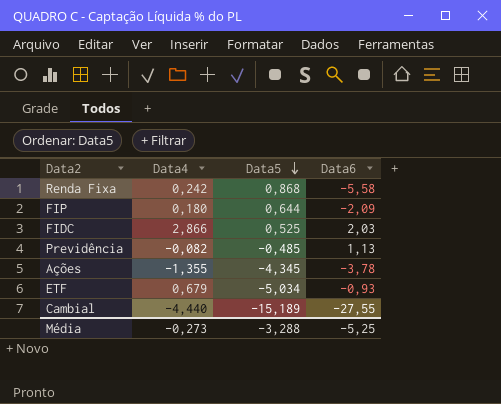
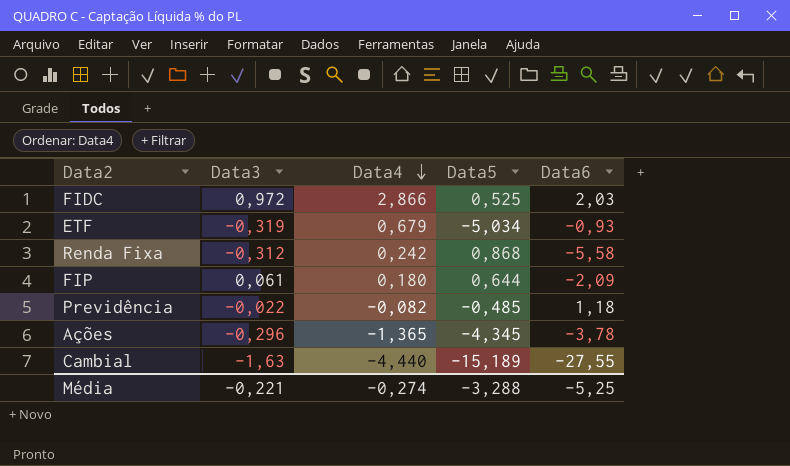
row order: Data5 descending -> Data4 descending
column Data3 | position: none -> 2
Previdência | Data6: 1,13 -> 1,18
Ações | Data4: -1,355 -> -1,365
Média | Data4: -0,273 -> -0,274

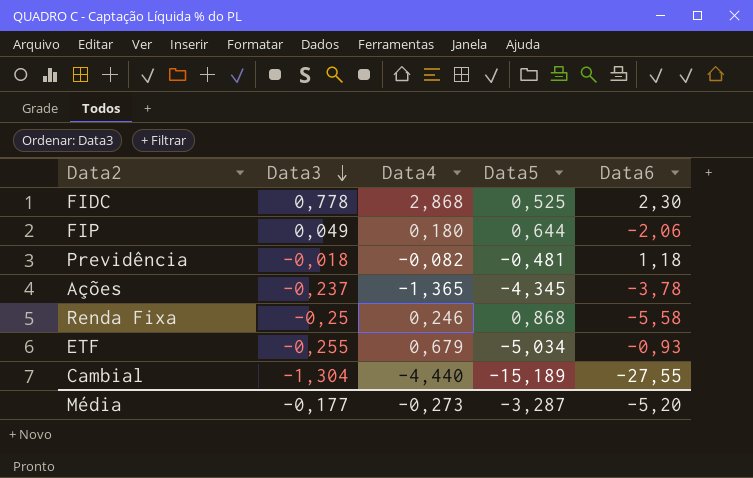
row order: Data4 descending -> Data3 descending
FIDC | Data3: 0,972 -> 0,778
FIDC | Data4: 2,866 -> 2,868
FIDC | Data6: 2,03 -> 2,30
FIP | Data3: 0,061 -> 0,049
FIP | Data6: -2,09 -> -2,06
Previdência | Data3: -0,022 -> -0,018
Previdência | Data5: -0,485 -> -0,481
Ações | Data3: -0,296 -> -0,237
Renda Fixa | Data3: -0,312 -> -0,25
Renda Fixa | Data4: 0,242 -> 0,246
ETF | Data3: -0,319 -> -0,255
Cambial | Data3: -1,63 -> -1,304
Média | Data3: -0,221 -> -0,177
Média | Data4: -0,274 -> -0,273
Média | Data5: -3,288 -> -3,287
Média | Data6: -5,25 -> -5,20

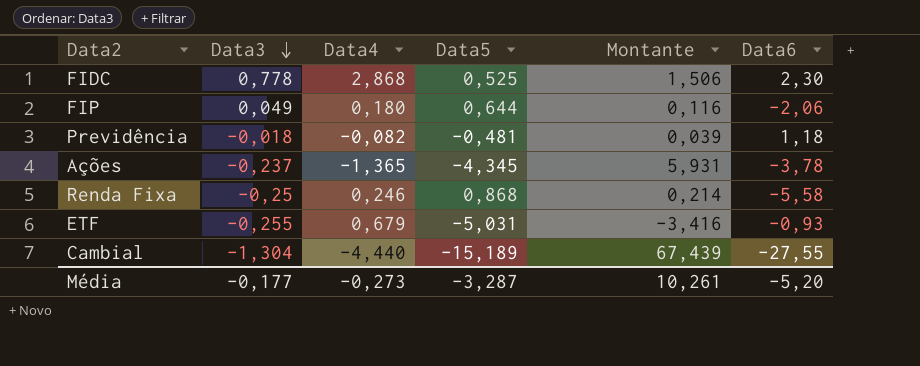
column Montante | formula: none -> [Data4] * [Data5]
ETF | Data5: -5,034 -> -5,031

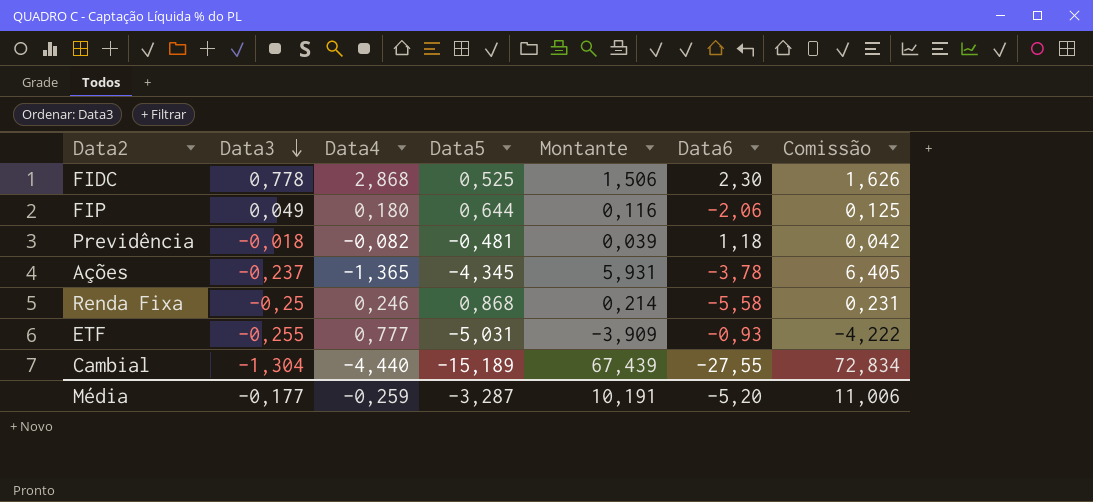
column Comissão | formula: none -> [Montante] * 1,08
ETF | Data4: 0,679 -> 0,777
ETF | Montante: -3,416 -> -3,909
Média | Data4: -0,273 -> -0,259
Média | Montante: 10,261 -> 10,191

